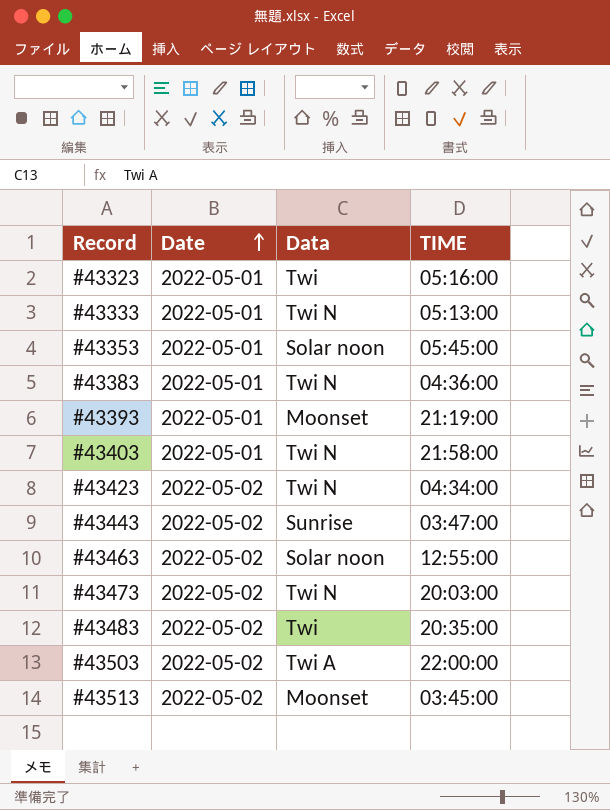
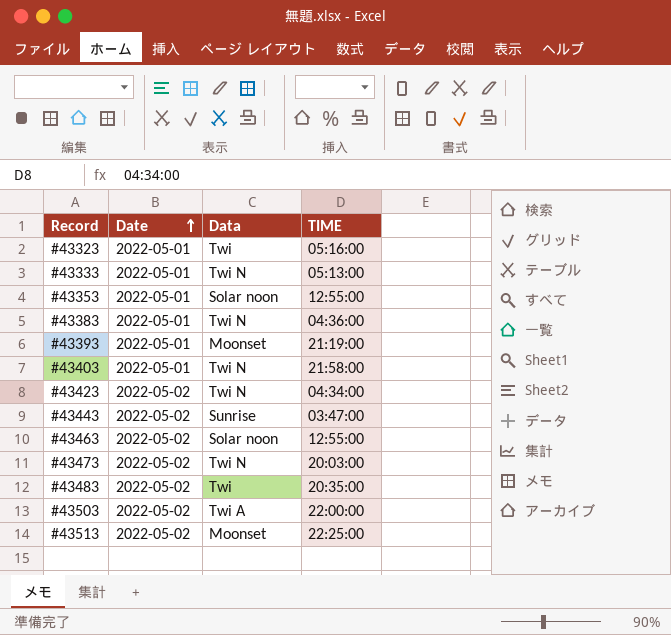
#43353 | TIME: 05:45:00 -> 12:55:00
#43513 | TIME: 03:45:00 -> 22:25:00

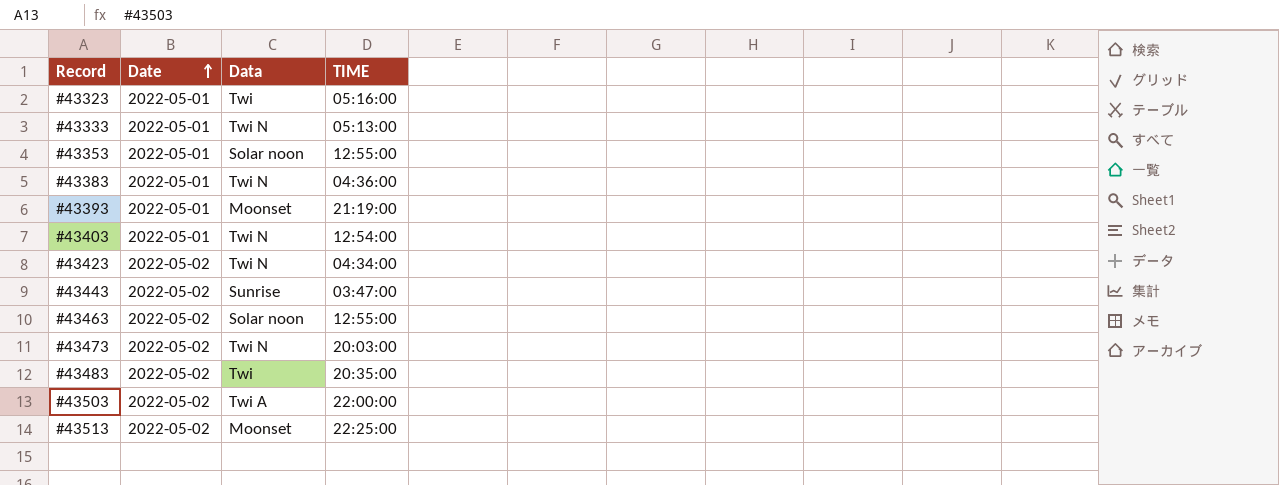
#43403 | TIME: 21:58:00 -> 12:54:00

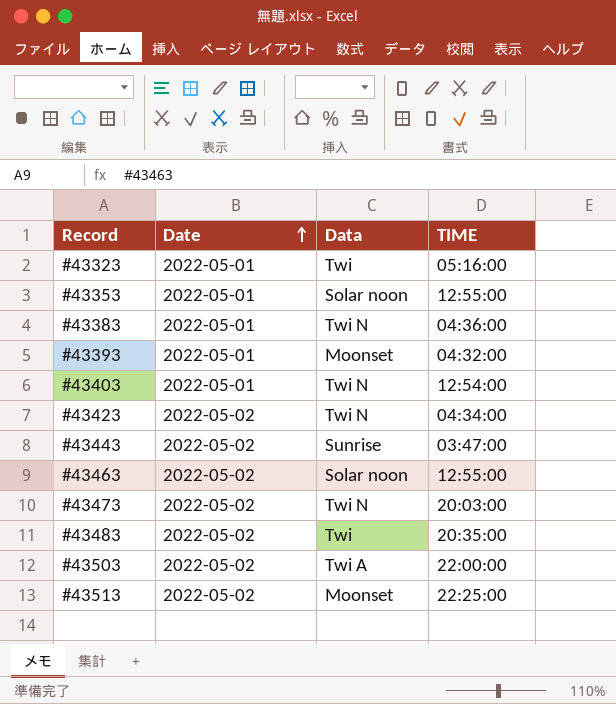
row #43333: 2022-05-01 | Twi N | 05:13:00 -> none
#43393 | TIME: 21:19:00 -> 04:32:00

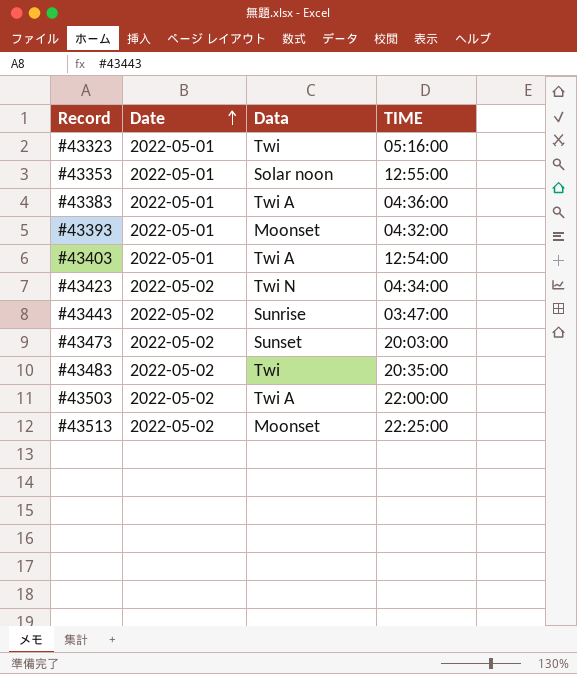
row #43463: 2022-05-02 | Solar noon | 12:55:00 -> none
#43383 | Data: Twi N -> Twi A
#43403 | Data: Twi N -> Twi A
#43473 | Data: Twi N -> Sunset

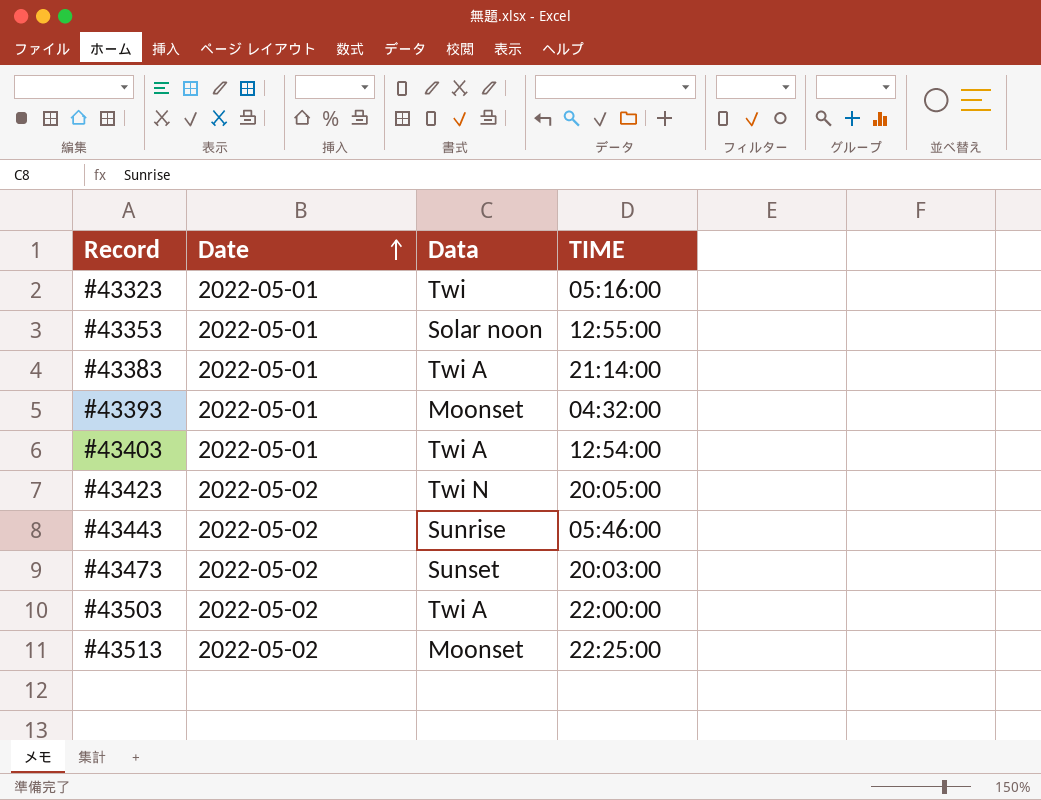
row #43483: 2022-05-02 | Twi | 20:35:00 -> none
#43383 | TIME: 04:36:00 -> 21:14:00
#43423 | TIME: 04:34:00 -> 20:05:00
#43443 | TIME: 03:47:00 -> 05:46:00

